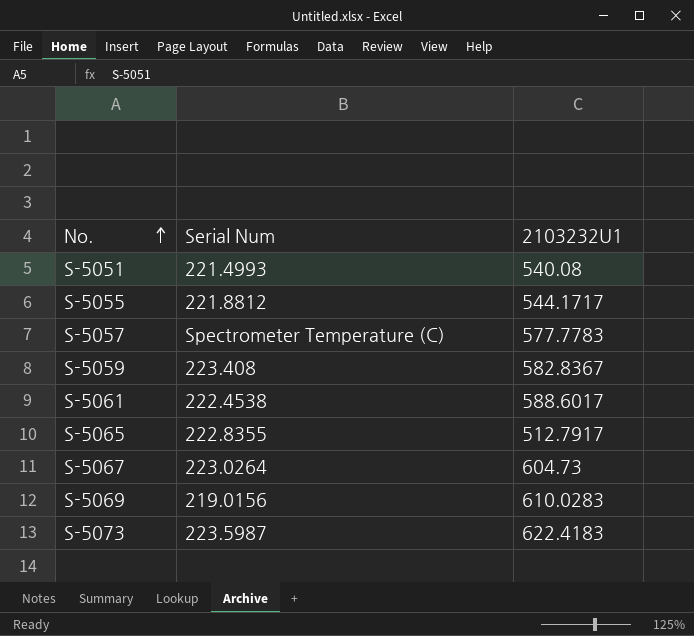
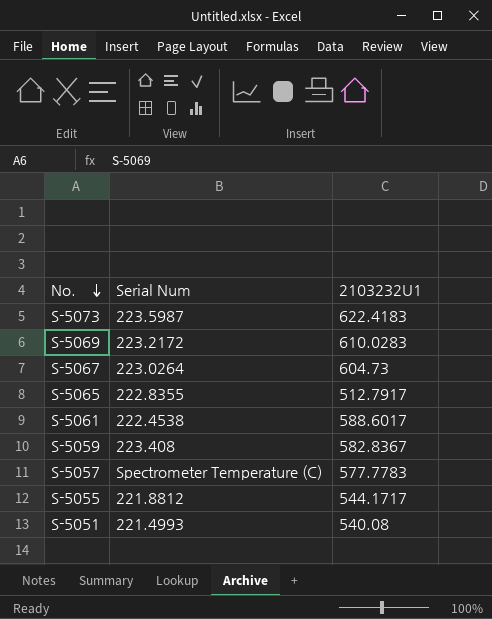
row order: No. ascending -> No. descending
S-5069 | Serial Num: 219.0156 -> 223.2172

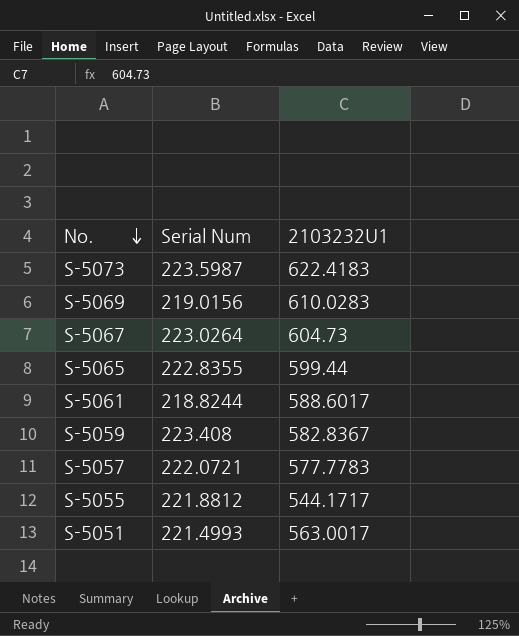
S-5069 | Serial Num: 223.2172 -> 219.0156
S-5065 | 2103232U1: 512.7917 -> 599.44
S-5061 | Serial Num: 222.4538 -> 218.8244
S-5057 | Serial Num: Spectrometer Temperature (C) -> 222.0721
S-5051 | 2103232U1: 540.08 -> 563.0017

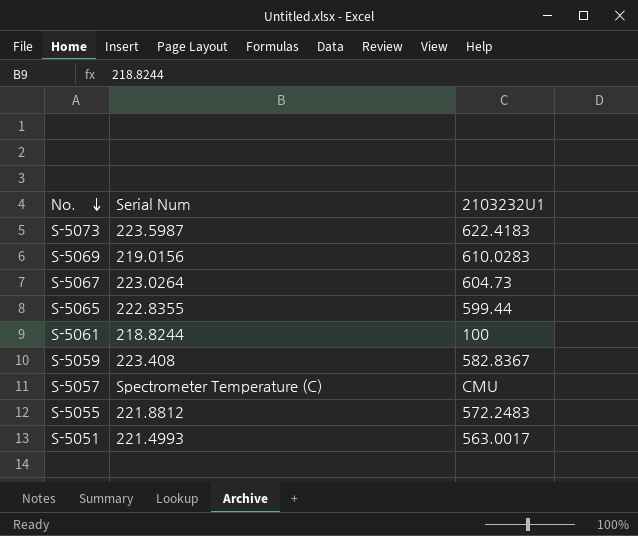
S-5061 | 2103232U1: 588.6017 -> 100
S-5057 | Serial Num: 222.0721 -> Spectrometer Temperature (C)
S-5057 | 2103232U1: 577.7783 -> CMU
S-5055 | 2103232U1: 544.1717 -> 572.2483

